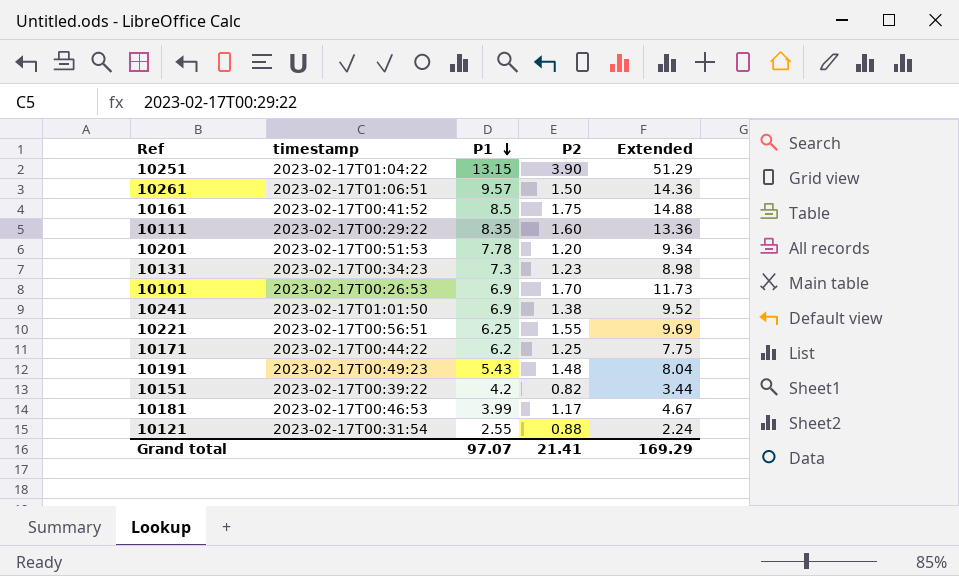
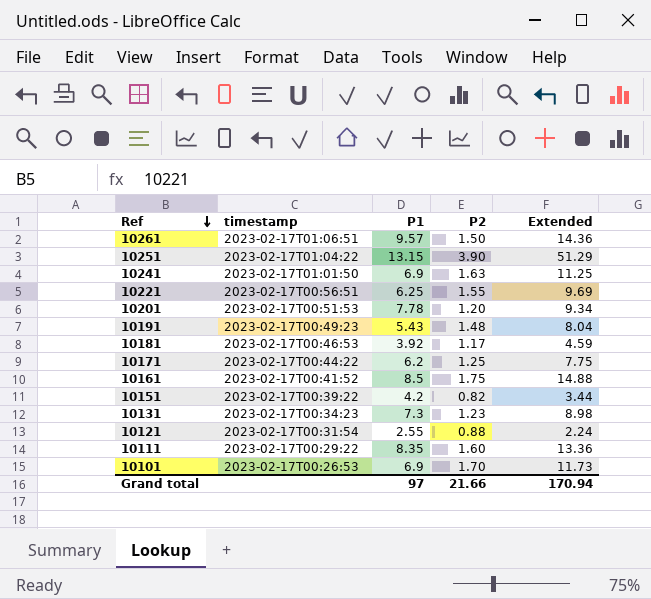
row order: P1 descending -> Ref descending
10241 | P2: 1.38 -> 1.63
10241 | Extended: 9.52 -> 11.25
10181 | P1: 3.99 -> 3.92
10181 | Extended: 4.67 -> 4.59
Grand total | P1: 97.07 -> 97
Grand total | P2: 21.41 -> 21.66
Grand total | Extended: 169.29 -> 170.94

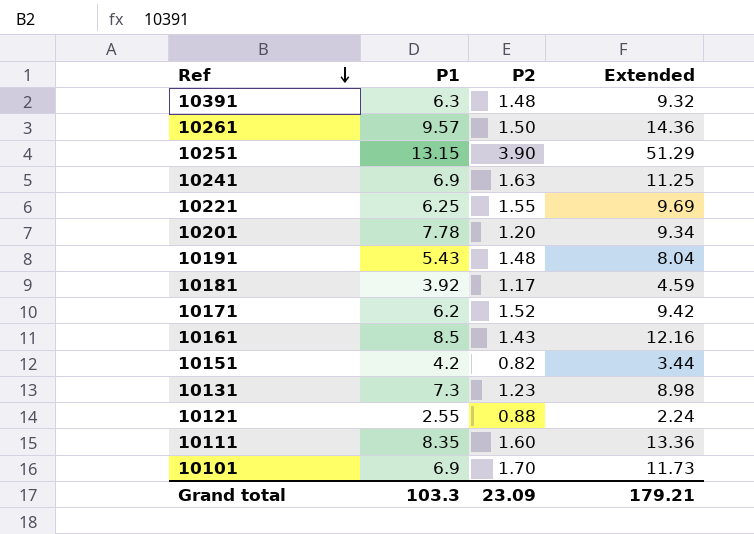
column timestamp | position: 2 -> none
row 10391: none -> 6.3 | 1.48 | 9.32
10171 | P2: 1.25 -> 1.52
10171 | Extended: 7.75 -> 9.42
10161 | P2: 1.75 -> 1.43
10161 | Extended: 14.88 -> 12.16
Grand total | P1: 97 -> 103.3
Grand total | P2: 21.66 -> 23.09
Grand total | Extended: 170.94 -> 179.21

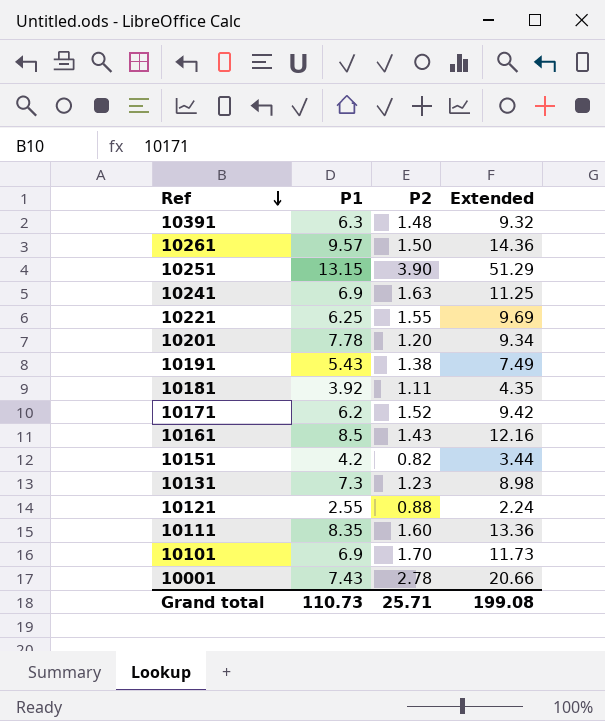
10191 | P2: 1.48 -> 1.38
10191 | Extended: 8.04 -> 7.49
10181 | P2: 1.17 -> 1.11
10181 | Extended: 4.59 -> 4.35
row 10001: none -> 7.43 | 2.78 | 20.66
Grand total | P1: 103.3 -> 110.73
Grand total | P2: 23.09 -> 25.71
Grand total | Extended: 179.21 -> 199.08

